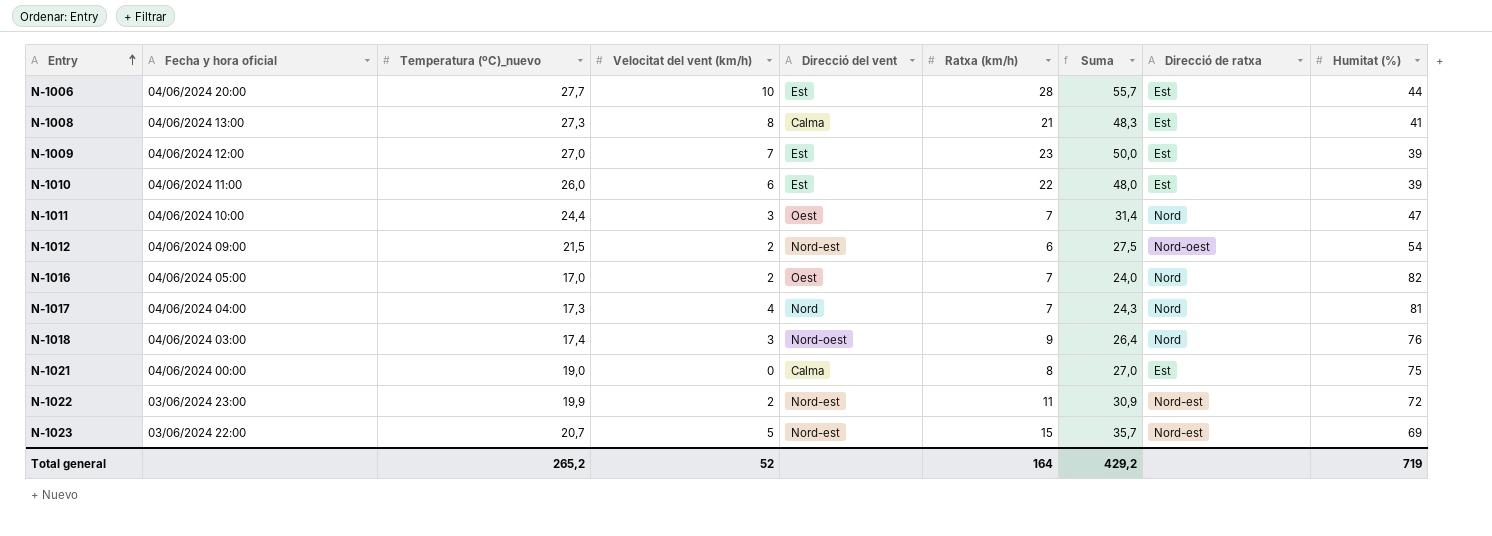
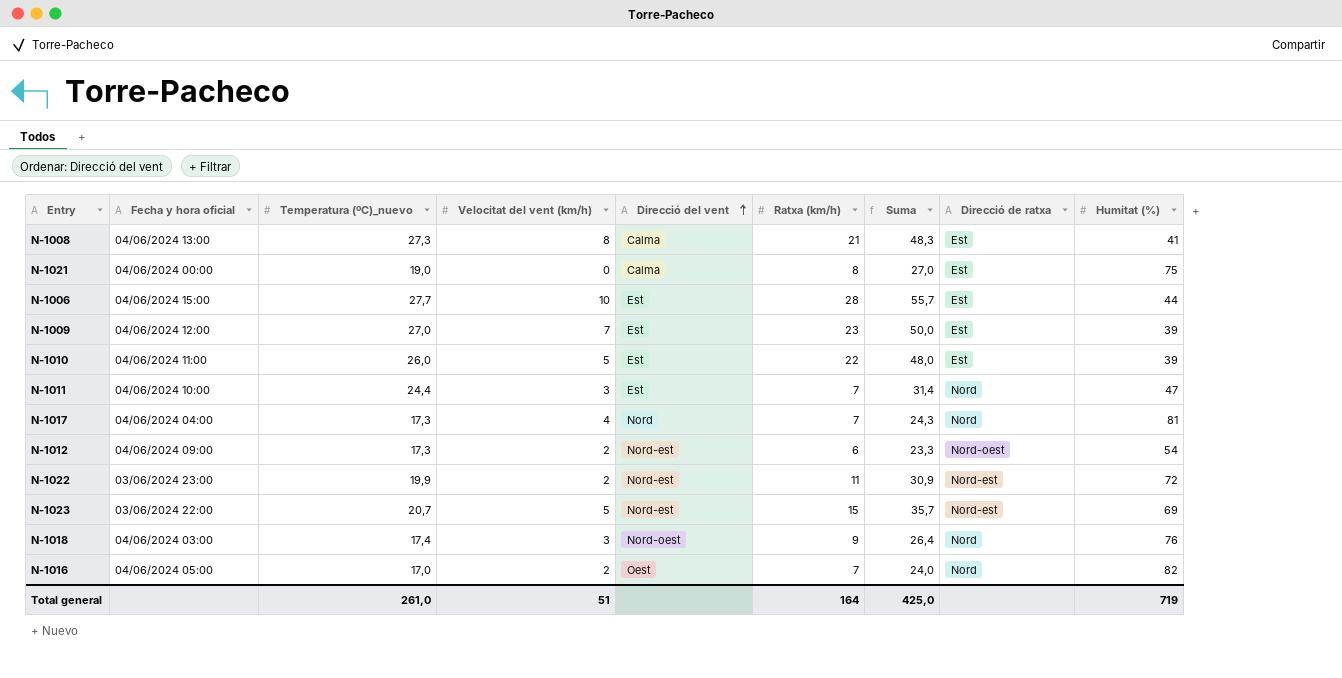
row order: Entry ascending -> Direcció del vent ascending
N-1006 | Fecha y hora oficial: 04/06/2024 20:00 -> 04/06/2024 15:00
N-1010 | Velocitat del vent (km/h): 6 -> 5
N-1011 | Direcció del vent: Oest -> Est
N-1012 | Temperatura (ºC)_nuevo: 21,5 -> 17,3
N-1012 | Suma: 27,5 -> 23,3
Total general | Temperatura (ºC)_nuevo: 265,2 -> 261,0
Total general | Velocitat del vent (km/h): 52 -> 51
Total general | Suma: 429,2 -> 425,0

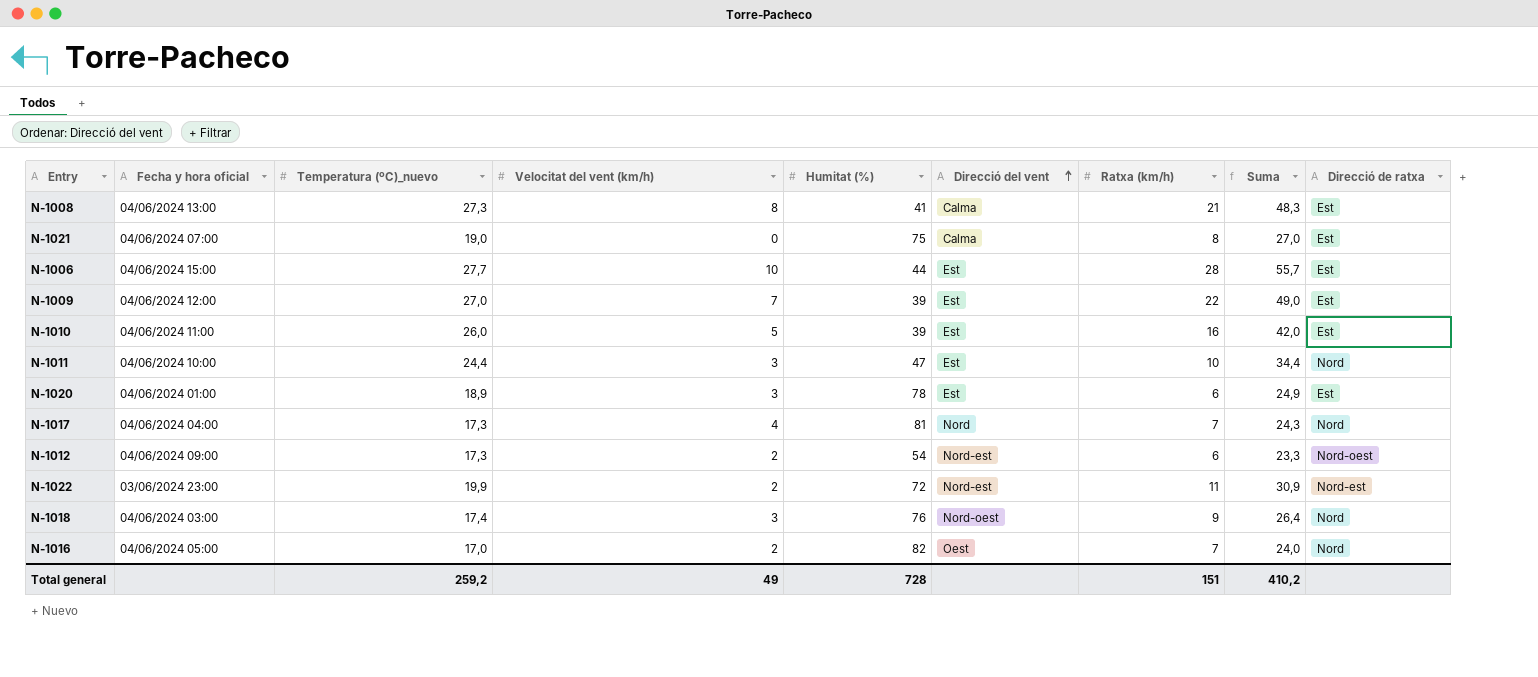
column Humitat (%) | position: 9 -> 5
row N-1023: 03/06/2024 22:00 | 20,7 | 5 | Nord-est | 15 | 35,7 | Nord-est | 69 -> none
N-1021 | Fecha y hora oficial: 04/06/2024 00:00 -> 04/06/2024 07:00
N-1009 | Ratxa (km/h): 23 -> 22
N-1009 | Suma: 50,0 -> 49,0
N-1010 | Ratxa (km/h): 22 -> 16
N-1010 | Suma: 48,0 -> 42,0
N-1011 | Ratxa (km/h): 7 -> 10
N-1011 | Suma: 31,4 -> 34,4
row N-1020: none -> 04/06/2024 01:00 | 18,9 | 3 | 78 | Est | 6 | 24,9 | Est
Total general | Temperatura (ºC)_nuevo: 261,0 -> 259,2
Total general | Velocitat del vent (km/h): 51 -> 49
Total general | Humitat (%): 719 -> 728
Total general | Ratxa (km/h): 164 -> 151
Total general | Suma: 425,0 -> 410,2

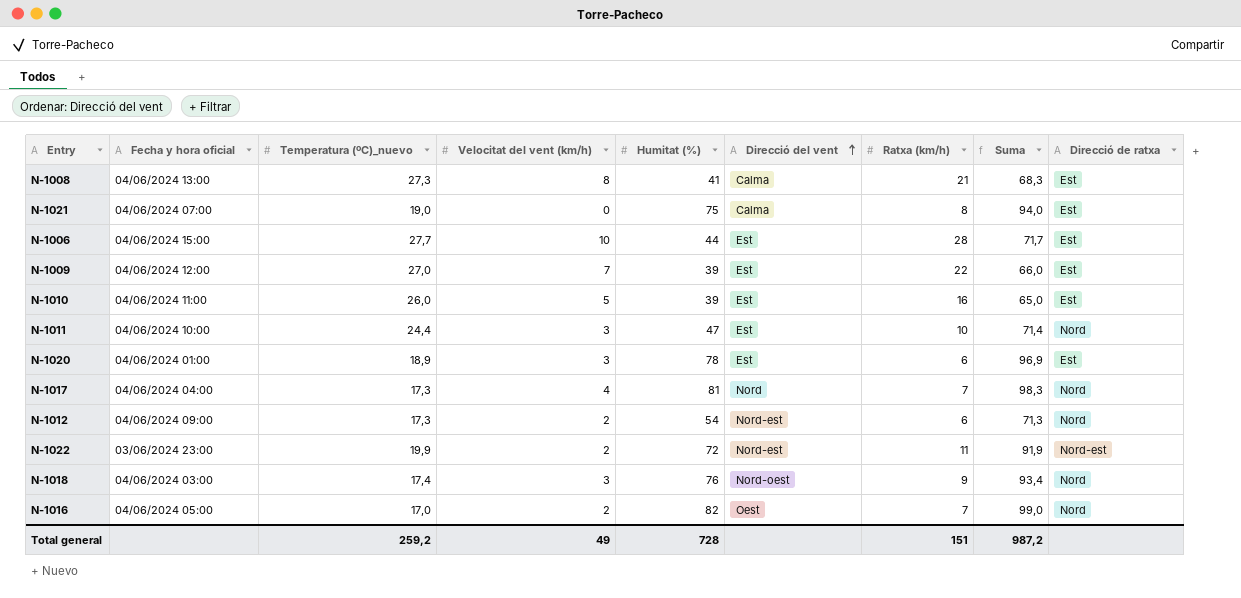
column Suma | formula: [Temperatura (ºC)_nuevo] + [Ratxa (km/h)] -> [Temperatura (ºC)_nuevo] + [Humitat (%)]
N-1012 | Direcció de ratxa: Nord-oest -> Nord
Total general | Suma: 410,2 -> 987,2

